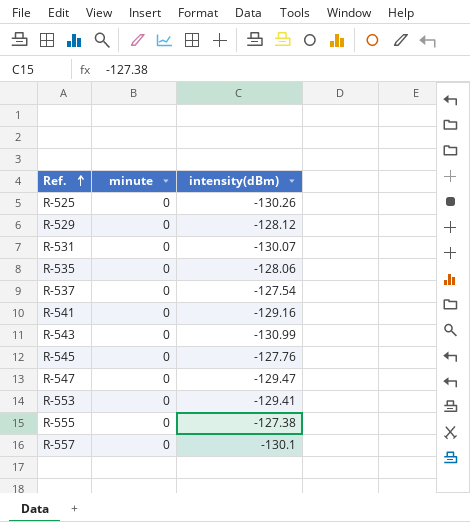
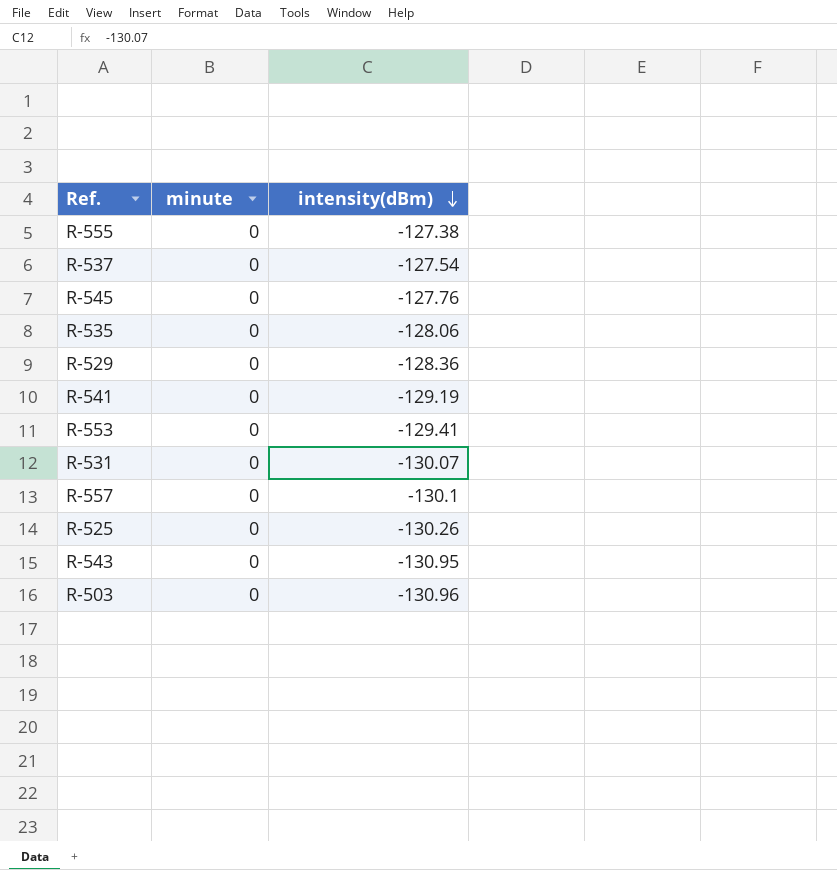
row order: Ref. ascending -> intensity(dBm) descending
row R-547: 0 | -129.47 -> none
R-529 | intensity(dBm): -128.12 -> -128.36
R-541 | intensity(dBm): -129.16 -> -129.19
R-543 | intensity(dBm): -130.99 -> -130.95
row R-503: none -> 0 | -130.96

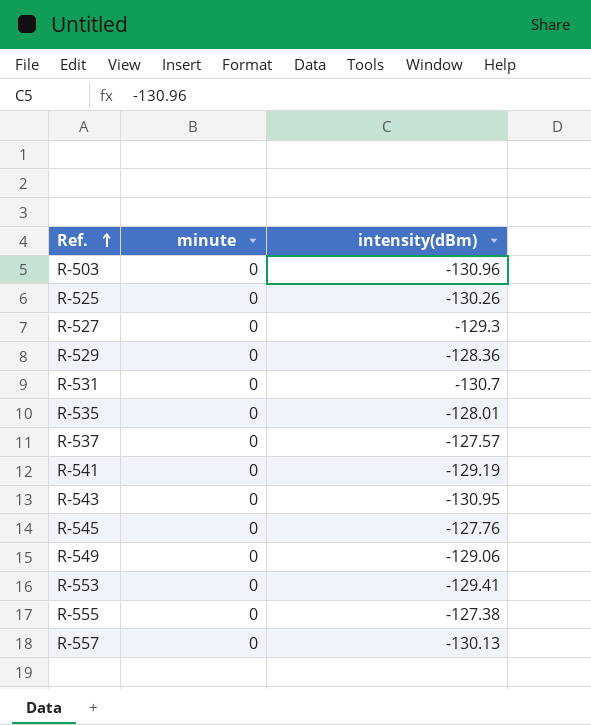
row order: intensity(dBm) descending -> Ref. ascending
row R-527: none -> 0 | -129.3
R-531 | intensity(dBm): -130.07 -> -130.7
R-535 | intensity(dBm): -128.06 -> -128.01
R-537 | intensity(dBm): -127.54 -> -127.57
row R-549: none -> 0 | -129.06
R-557 | intensity(dBm): -130.1 -> -130.13

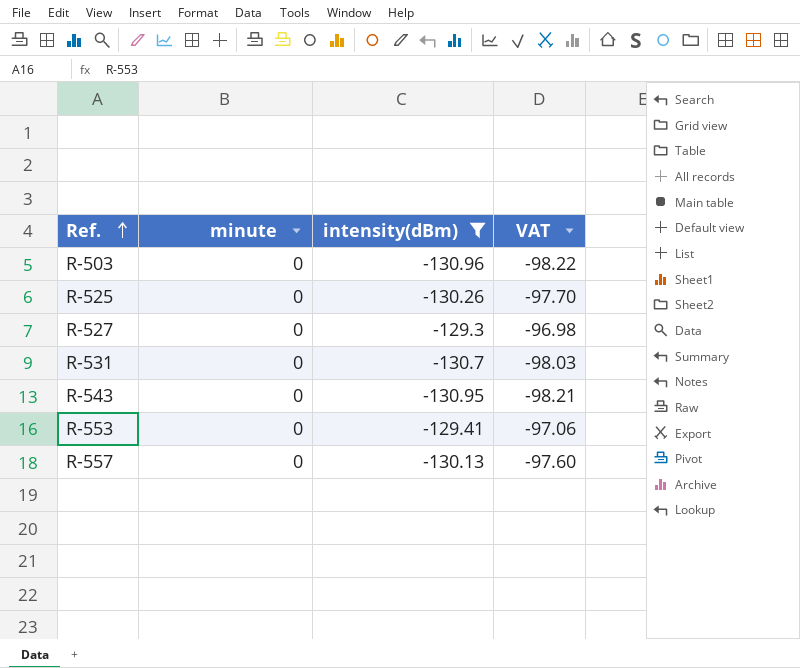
filter: none -> intensity(dBm) <= -129.3
column VAT | formula: none -> [intensity(dBm)] * 0.75

